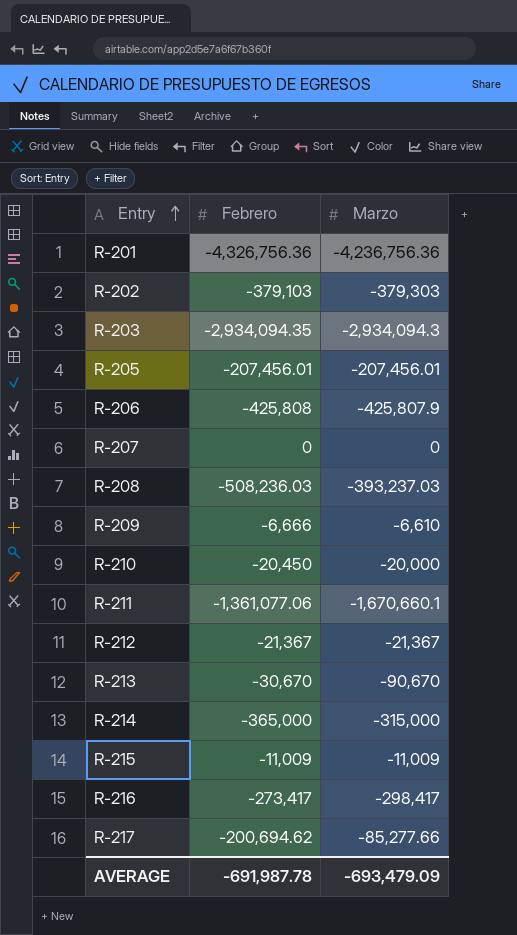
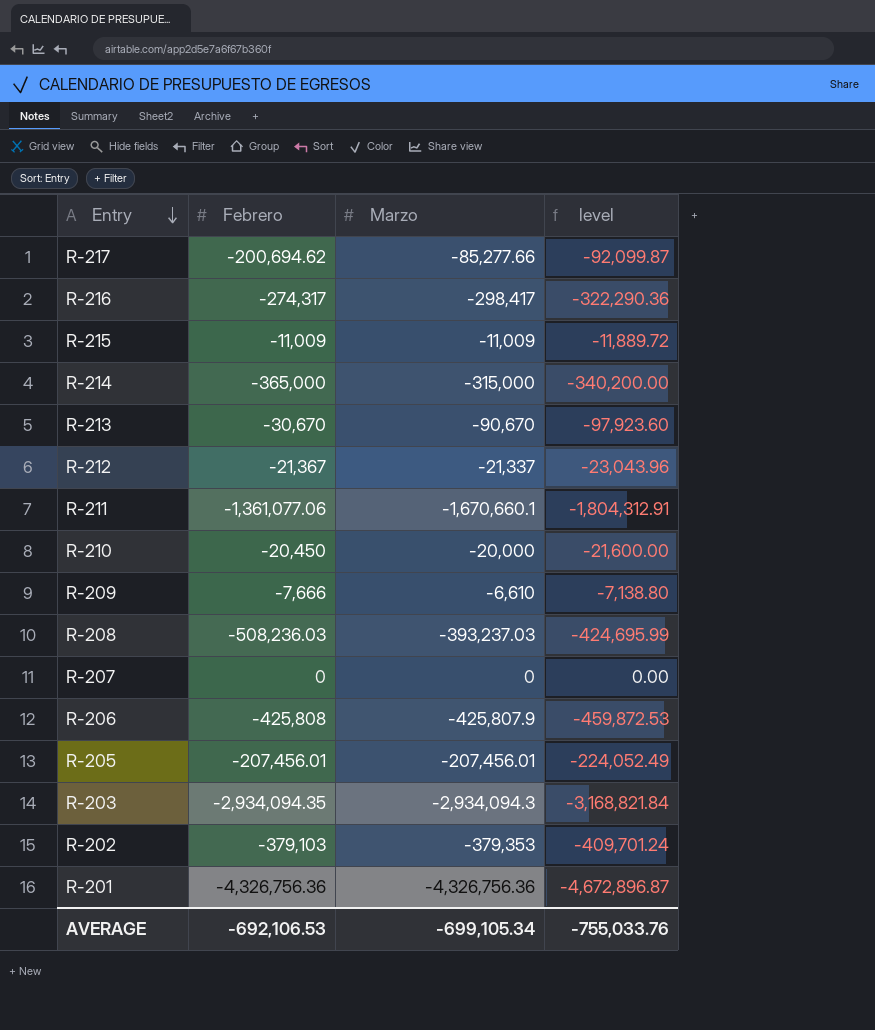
row order: Entry ascending -> Entry descending
column level | formula: none -> [Marzo] * 1.08
R-216 | Febrero: -273,417 -> -274,317
R-212 | Marzo: -21,367 -> -21,337
R-209 | Febrero: -6,666 -> -7,666
R-202 | Marzo: -379,303 -> -379,353
R-201 | Marzo: -4,236,756.36 -> -4,326,756.36
AVERAGE | Febrero: -691,987.78 -> -692,106.53
AVERAGE | Marzo: -693,479.09 -> -699,105.34

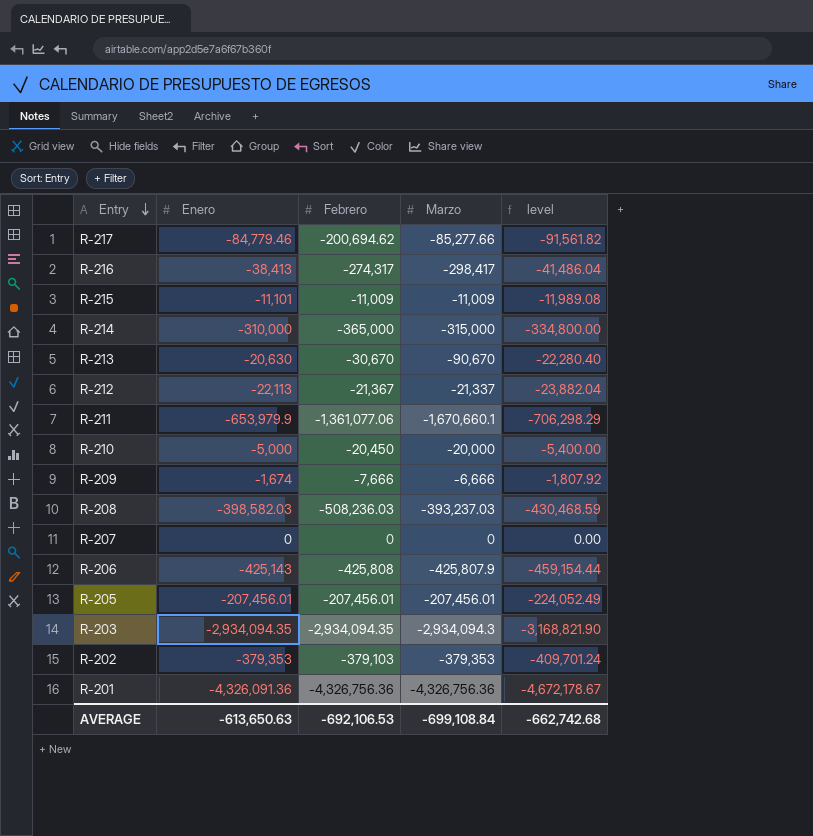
column Enero | position: none -> 2
column level | formula: [Marzo] * 1.08 -> [Enero] * 1.08
R-209 | Marzo: -6,610 -> -6,666
AVERAGE | Marzo: -699,105.34 -> -699,108.84
AVERAGE | level: -755,033.76 -> -662,742.68

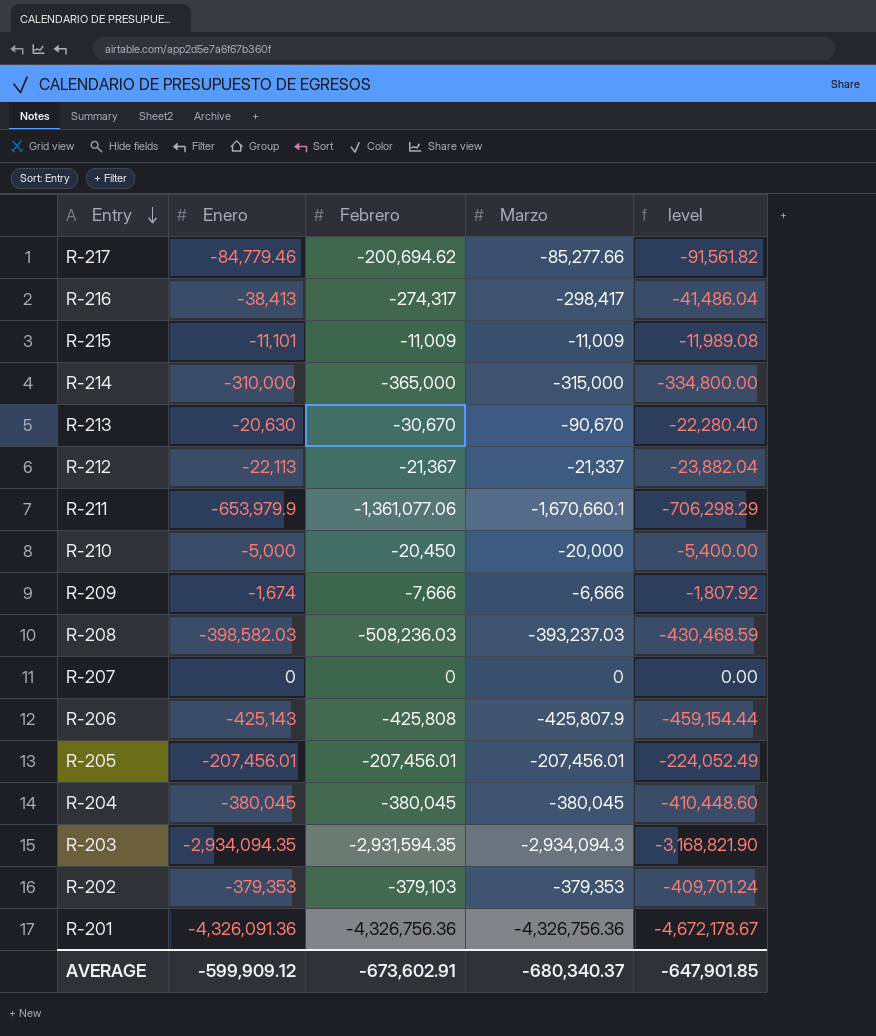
row R-204: none -> -380,045 | -380,045 | -380,045 | -410,448.60
R-203 | Febrero: -2,934,094.35 -> -2,931,594.35
AVERAGE | Enero: -613,650.63 -> -599,909.12
AVERAGE | Febrero: -692,106.53 -> -673,602.91
AVERAGE | Marzo: -699,108.84 -> -680,340.37
AVERAGE | level: -662,742.68 -> -647,901.85

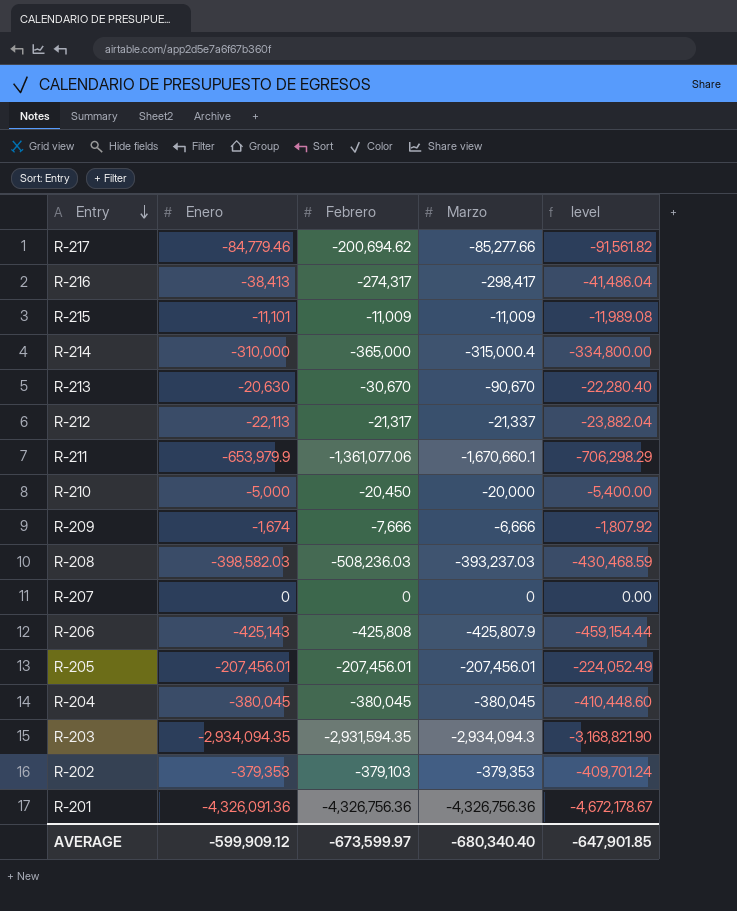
R-214 | Marzo: -315,000 -> -315,000.4
R-212 | Febrero: -21,367 -> -21,317
AVERAGE | Febrero: -673,602.91 -> -673,599.97
AVERAGE | Marzo: -680,340.37 -> -680,340.40

